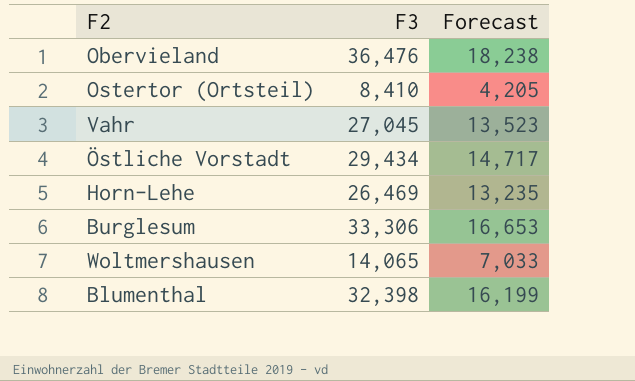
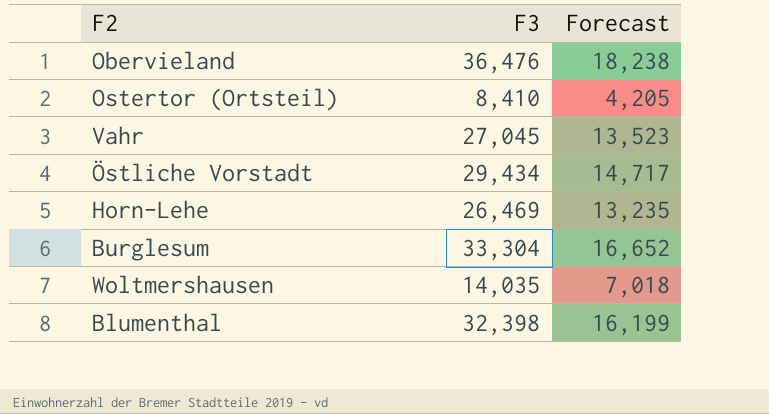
Burglesum | F3: 33,306 -> 33,304
Burglesum | Forecast: 16,653 -> 16,652
Woltmershausen | F3: 14,065 -> 14,035
Woltmershausen | Forecast: 7,033 -> 7,018

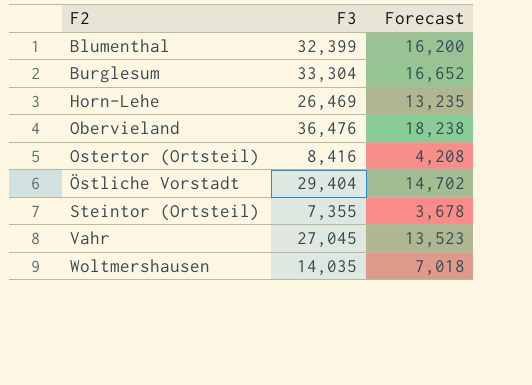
row order: none -> F2 ascending
Blumenthal | F3: 32,398 -> 32,399
Blumenthal | Forecast: 16,199 -> 16,200
Ostertor (Ortsteil) | F3: 8,410 -> 8,416
Ostertor (Ortsteil) | Forecast: 4,205 -> 4,208
Östliche Vorstadt | F3: 29,434 -> 29,404
Östliche Vorstadt | Forecast: 14,717 -> 14,702
row Steintor (Ortsteil): none -> 7,355 | 3,678

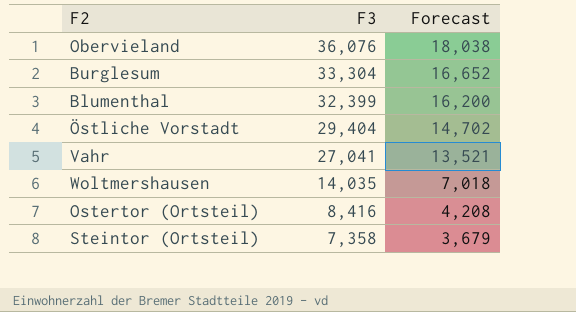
row order: F2 ascending -> F3 descending
row Horn-Lehe: 26,469 | 13,235 -> none
Obervieland | F3: 36,476 -> 36,076
Obervieland | Forecast: 18,238 -> 18,038
Vahr | F3: 27,045 -> 27,041
Vahr | Forecast: 13,523 -> 13,521
Steintor (Ortsteil) | F3: 7,355 -> 7,358
Steintor (Ortsteil) | Forecast: 3,678 -> 3,679

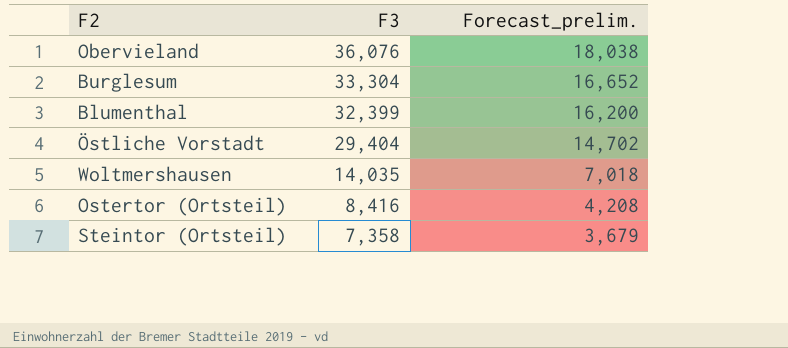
column name: Forecast -> Forecast_prelim.
row Vahr: 27,041 | 13,521 -> none

